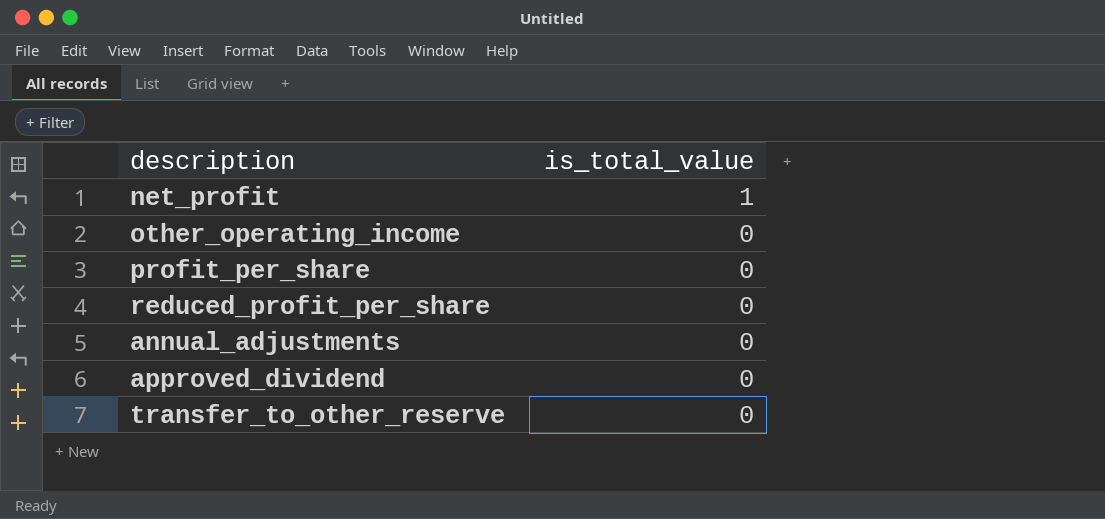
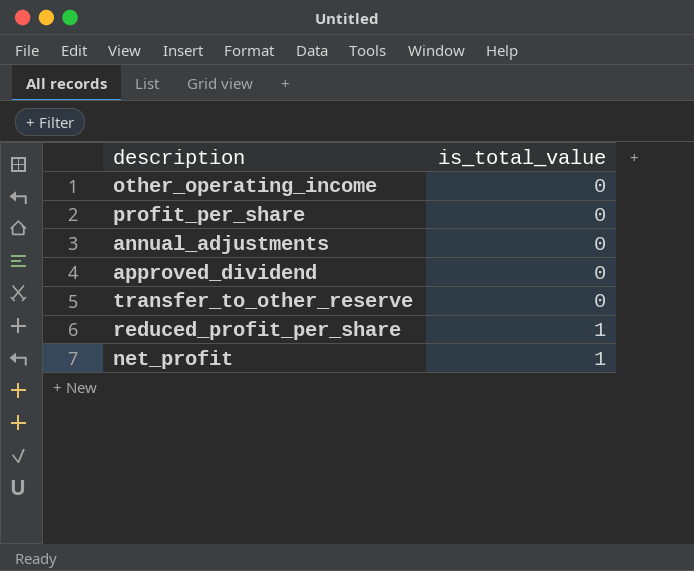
row order: is_total_value descending -> is_total_value ascending
reduced_profit_per_share | is_total_value: 0 -> 1

